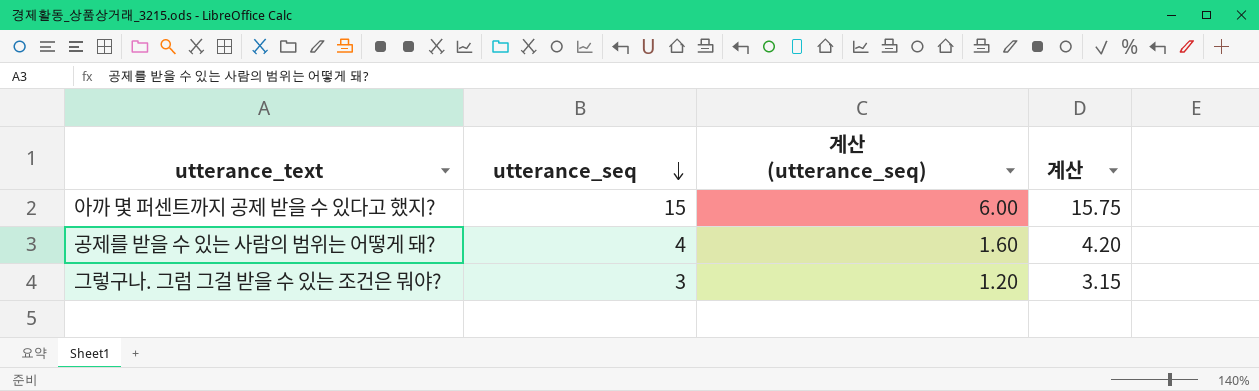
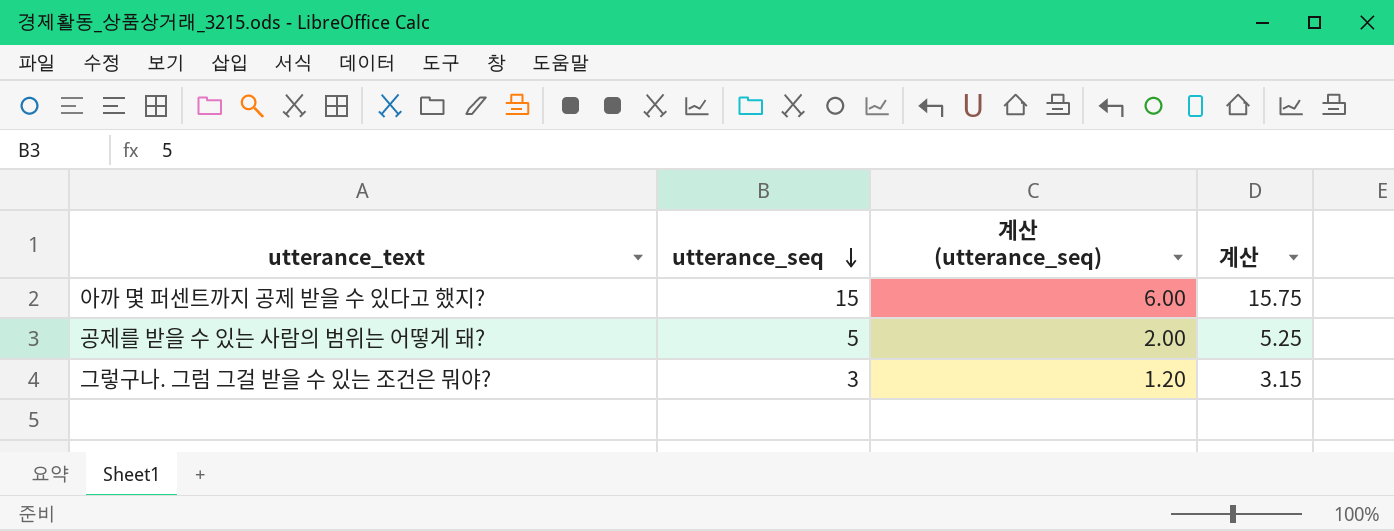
공제를 받을 수 있는 사람의 범위는 어떻게 돼? | utterance_seq: 4 -> 5
공제를 받을 수 있는 사람의 범위는 어떻게 돼? | 계산 (utterance_seq): 1.60 -> 2.00
공제를 받을 수 있는 사람의 범위는 어떻게 돼? | 계산: 4.20 -> 5.25

